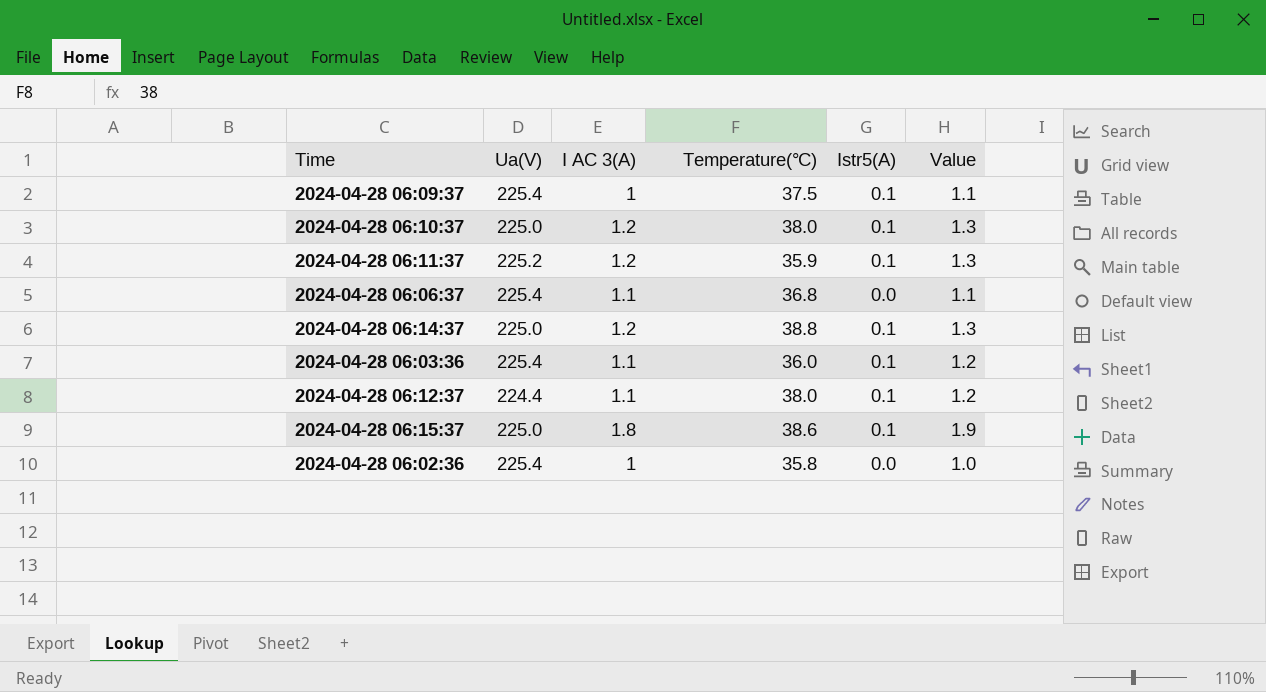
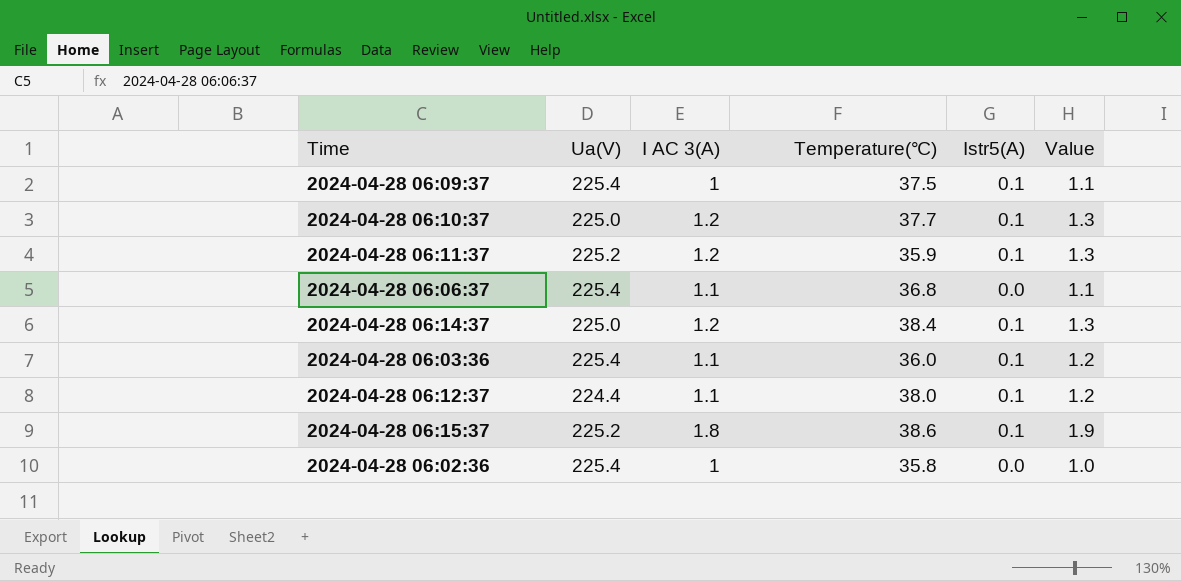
2024-04-28 06:10:37 | Temperature(℃): 38.0 -> 37.7
2024-04-28 06:14:37 | Temperature(℃): 38.8 -> 38.4
2024-04-28 06:15:37 | Ua(V): 225.0 -> 225.2

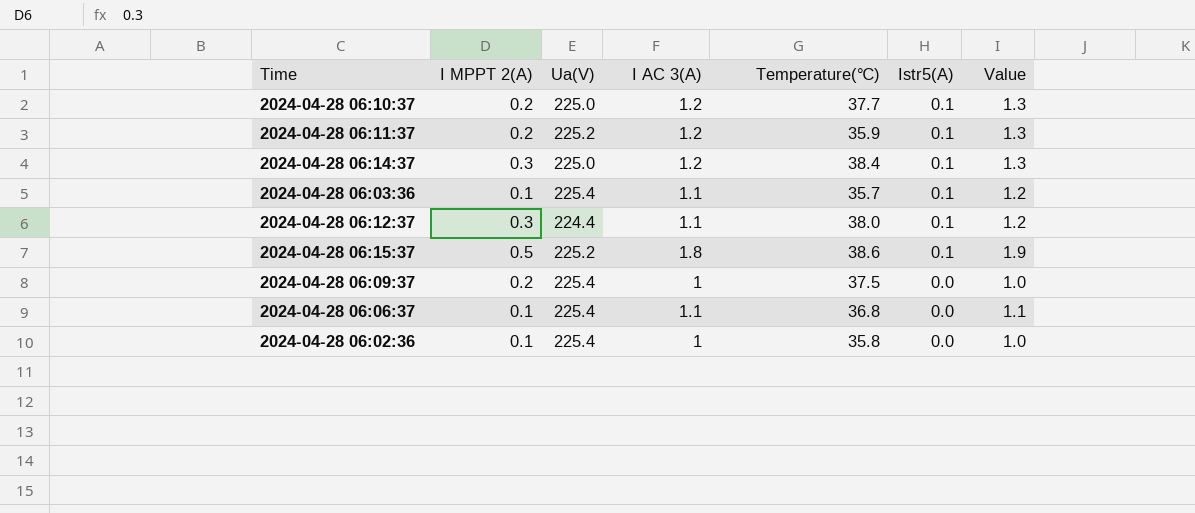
row order: none -> Istr5(A) descending
column I MPPT 2(A) | position: none -> 2
2024-04-28 06:03:36 | Temperature(℃): 36.0 -> 35.7
2024-04-28 06:09:37 | Istr5(A): 0.1 -> 0.0
2024-04-28 06:09:37 | Value: 1.1 -> 1.0

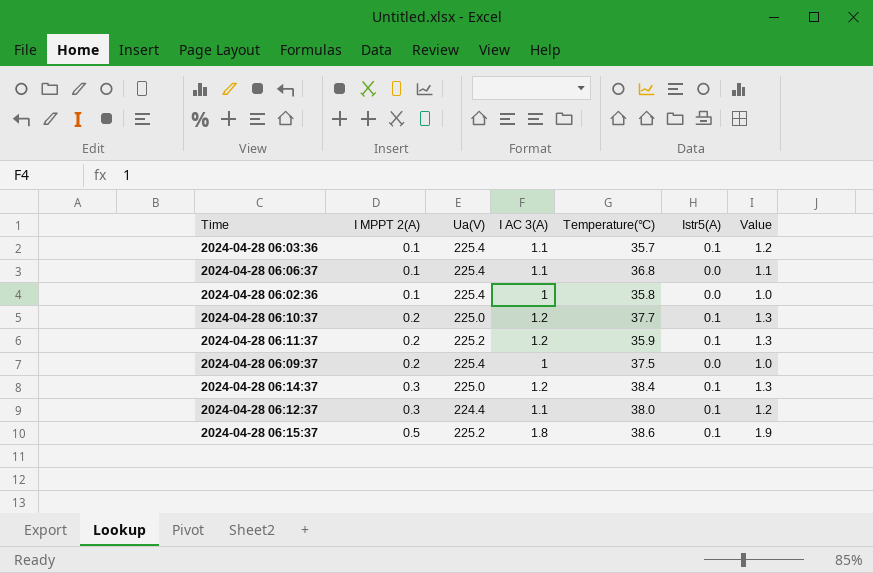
row order: Istr5(A) descending -> I MPPT 2(A) ascending

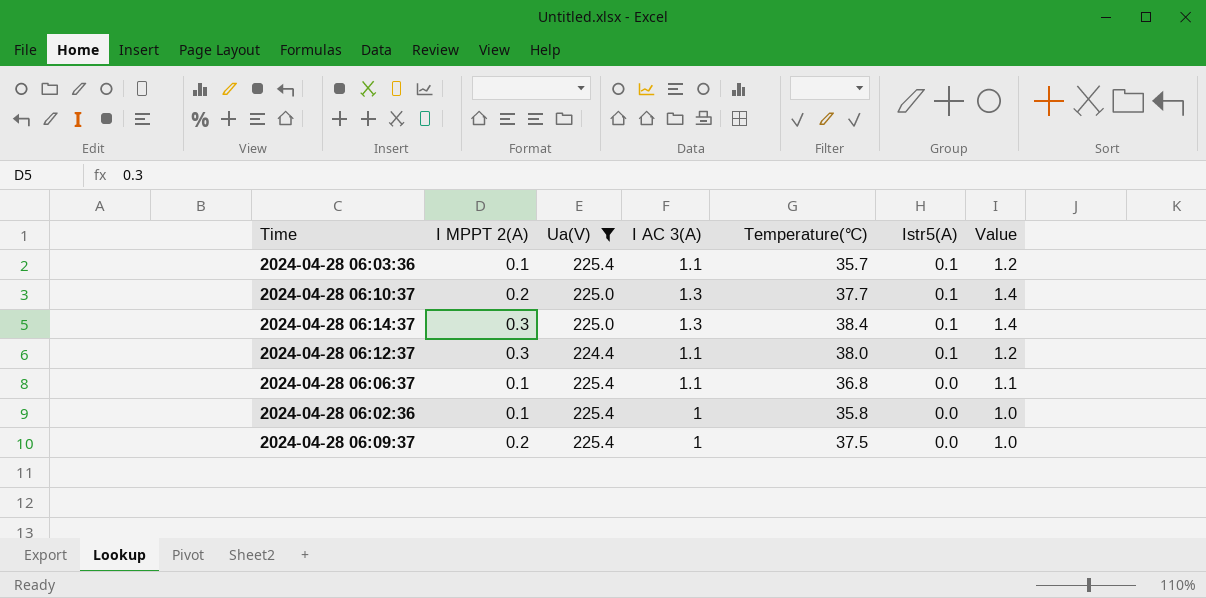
filter: none -> Ua(V) != 225.2
row order: I MPPT 2(A) ascending -> Istr5(A) descending
2024-04-28 06:10:37 | I AC 3(A): 1.2 -> 1.3
2024-04-28 06:10:37 | Value: 1.3 -> 1.4
2024-04-28 06:14:37 | I AC 3(A): 1.2 -> 1.3
2024-04-28 06:14:37 | Value: 1.3 -> 1.4

